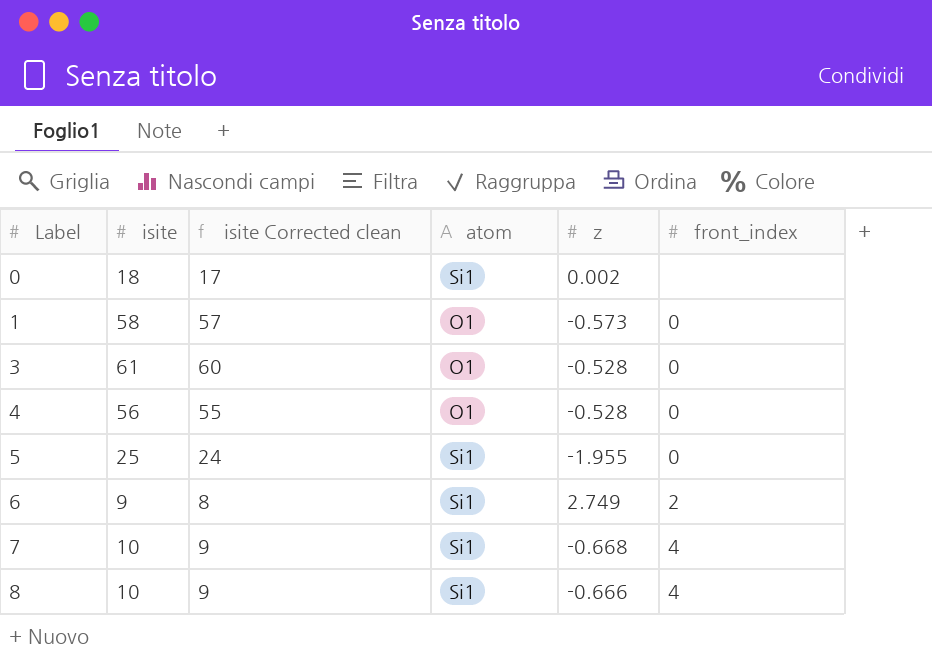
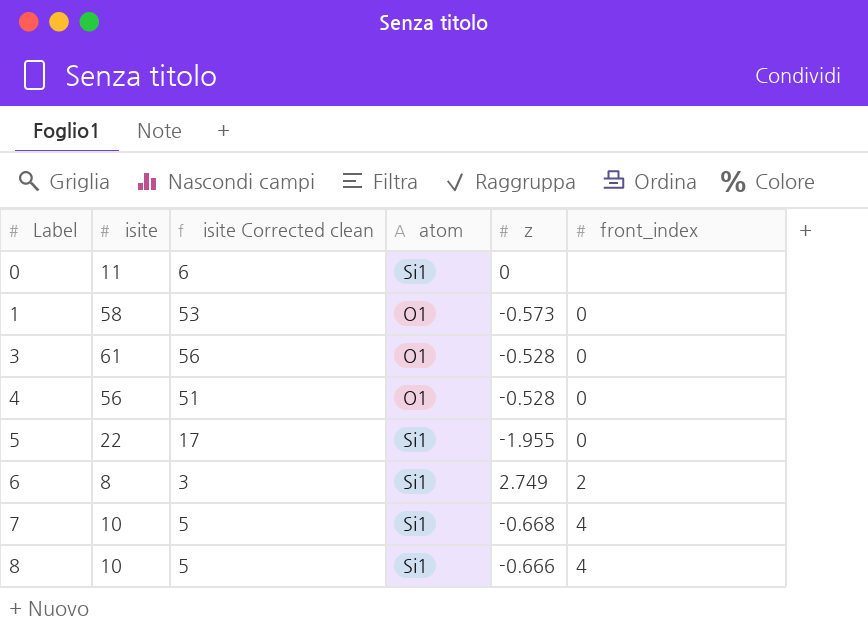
column isite Corrected clean | formula: [isite] - 1 -> [isite] - 5
0 | isite: 18 -> 11
0 | z: 0.002 -> 0
5 | isite: 25 -> 22
6 | isite: 9 -> 8

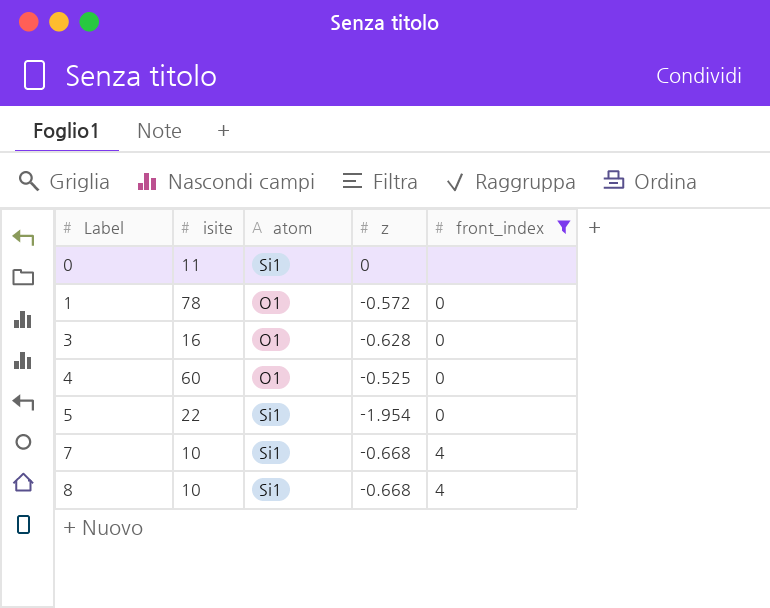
filter: none -> front_index != 2
column isite Corrected clean | formula: [isite] - 5 -> none
1 | isite: 58 -> 78
1 | z: -0.573 -> -0.572
3 | isite: 61 -> 16
3 | z: -0.528 -> -0.628
4 | isite: 56 -> 60
4 | z: -0.528 -> -0.525
5 | z: -1.955 -> -1.954
8 | z: -0.666 -> -0.668

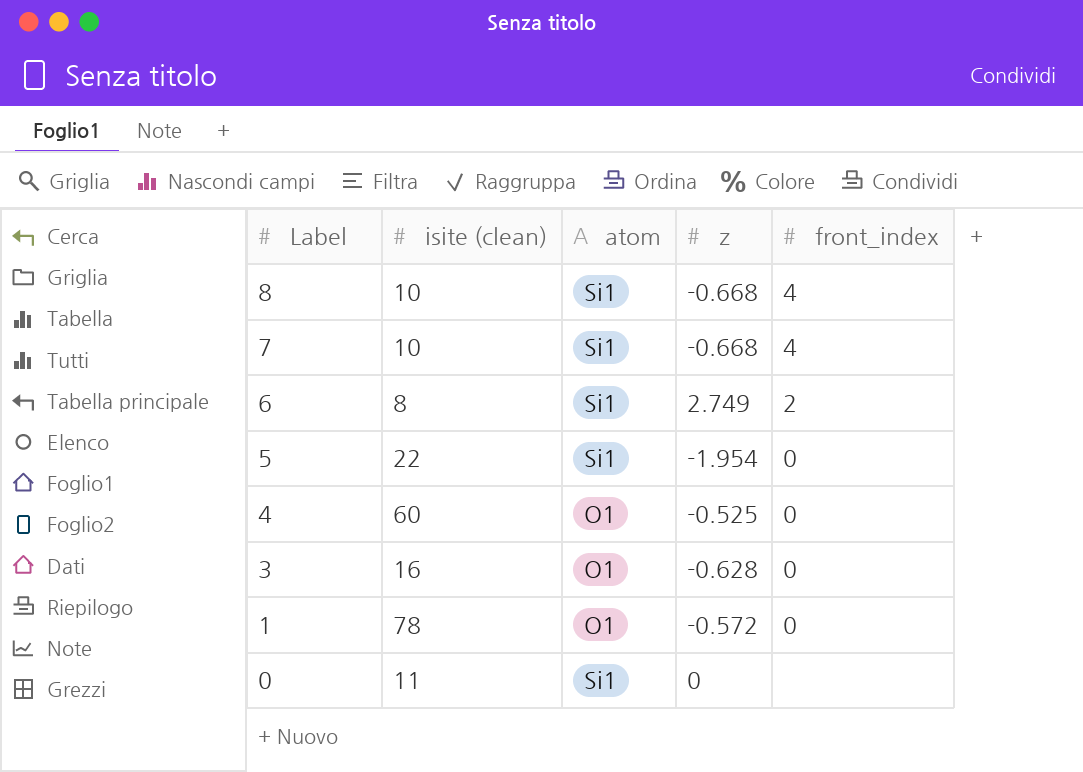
filter: front_index != 2 -> none
row order: Label ascending -> Label descending
column name: isite -> isite (clean)

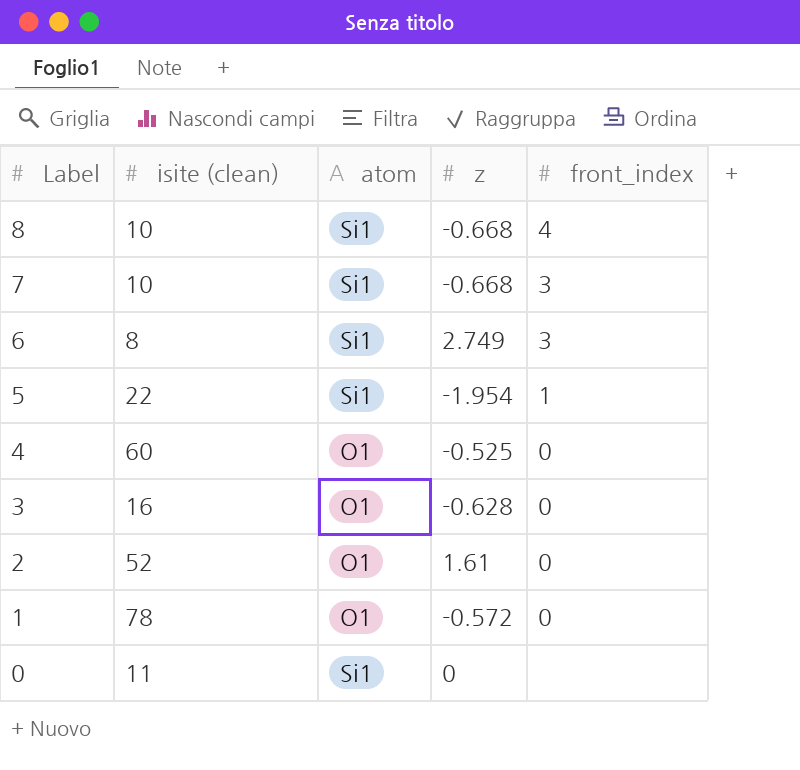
7 | front_index: 4 -> 3
6 | front_index: 2 -> 3
5 | front_index: 0 -> 1
row 2: none -> 52 | O1 | 1.61 | 0

